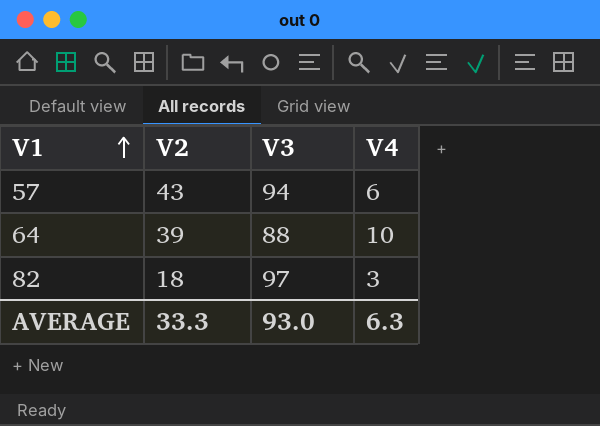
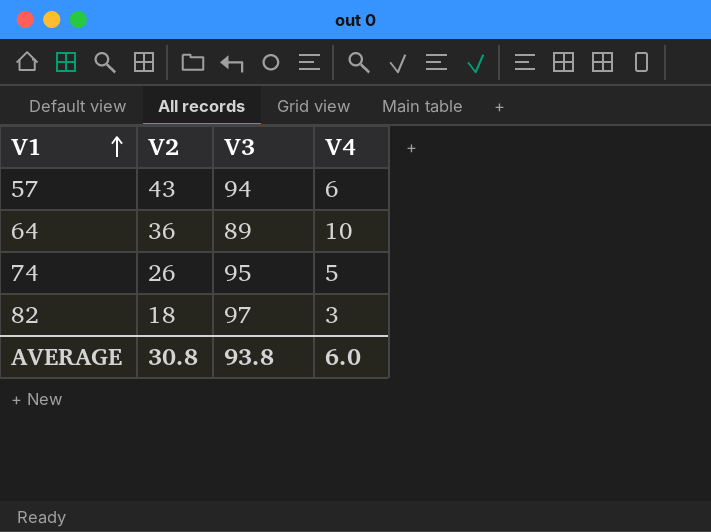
64 | V2: 39 -> 36
64 | V3: 88 -> 89
row 74: none -> 26 | 95 | 5
AVERAGE | V2: 33.3 -> 30.8
AVERAGE | V3: 93.0 -> 93.8
AVERAGE | V4: 6.3 -> 6.0

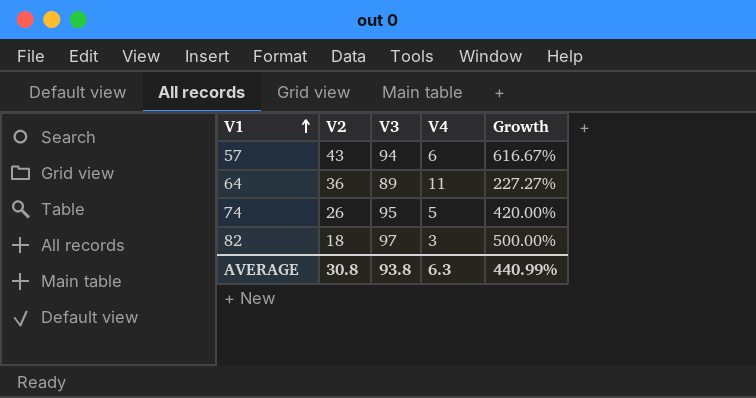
column Growth | formula: none -> ([V2] - [V4]) / [V4]
64 | V4: 10 -> 11
AVERAGE | V4: 6.0 -> 6.3

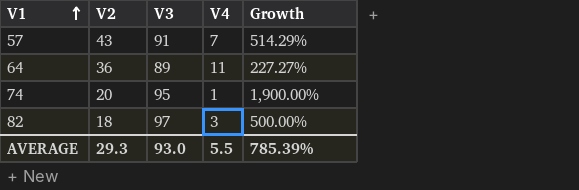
57 | V3: 94 -> 91
57 | V4: 6 -> 7
57 | Growth: 616.67% -> 514.29%
74 | V2: 26 -> 20
74 | V4: 5 -> 1
74 | Growth: 420.00% -> 1,900.00%
AVERAGE | V2: 30.8 -> 29.3
AVERAGE | V3: 93.8 -> 93.0
AVERAGE | V4: 6.3 -> 5.5
AVERAGE | Growth: 440.99% -> 785.39%

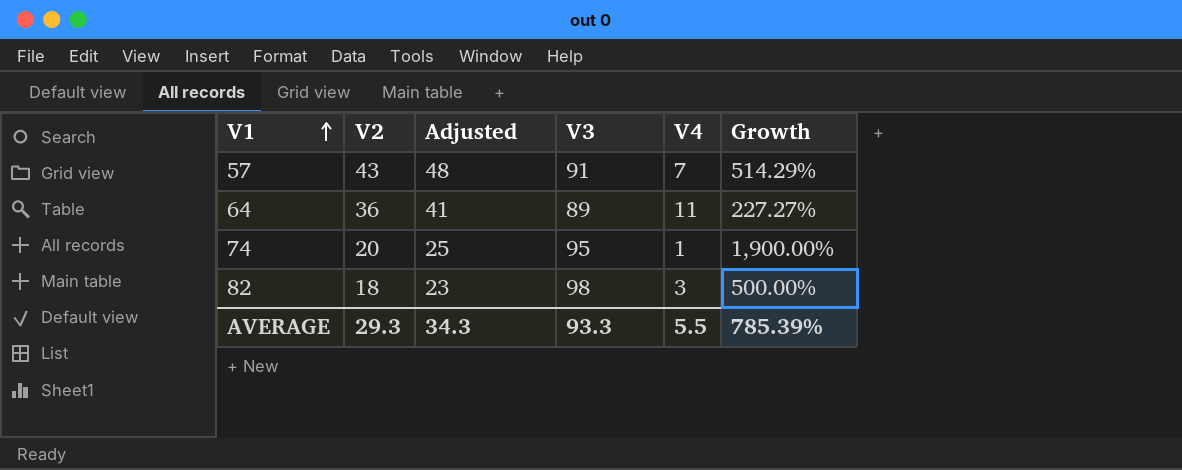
column Adjusted | formula: none -> [V2] + 5
82 | V3: 97 -> 98
AVERAGE | V3: 93.0 -> 93.3

